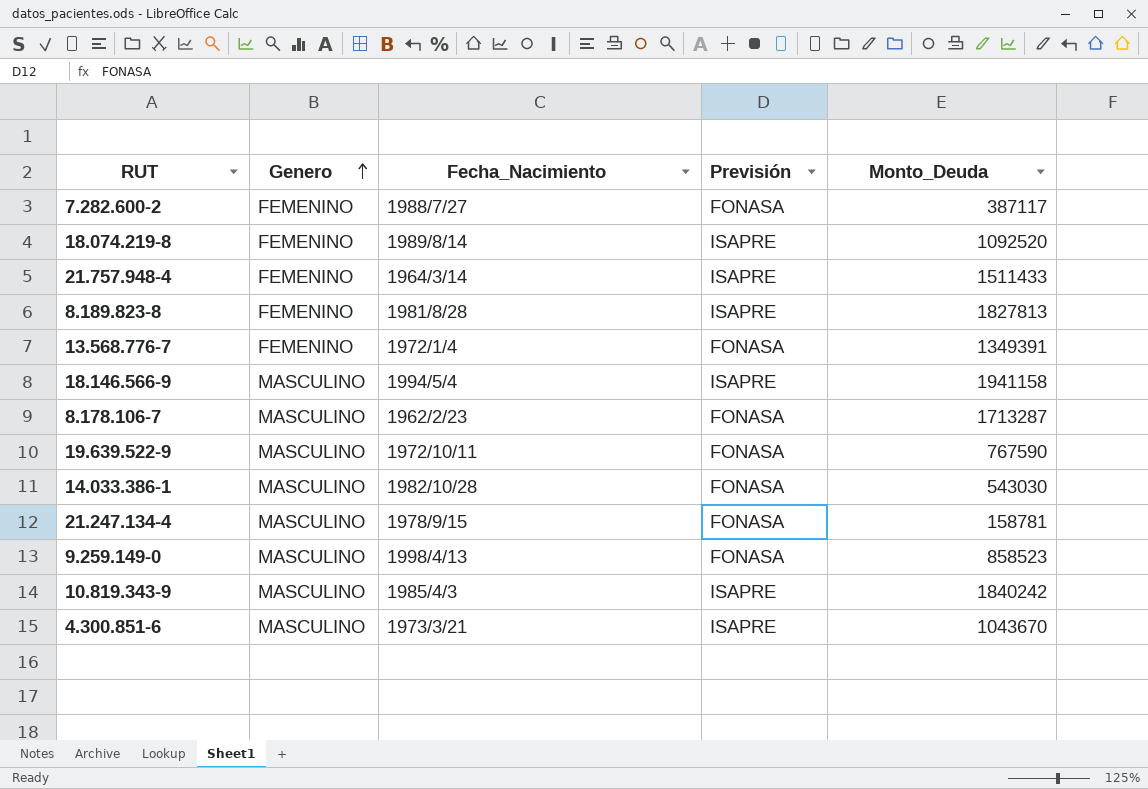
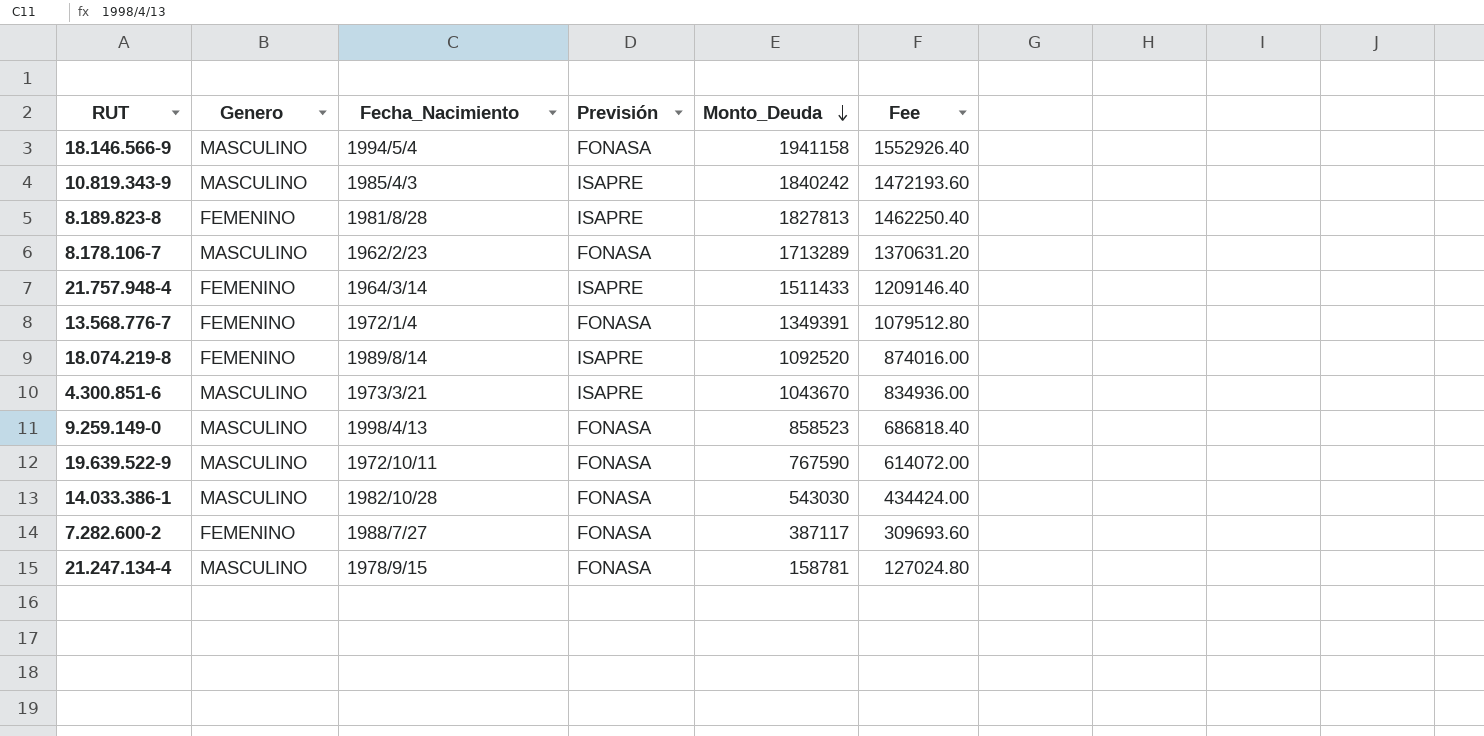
row order: Genero ascending -> Monto_Deuda descending
column Fee | formula: none -> [Monto_Deuda] * 0.8
18.146.566-9 | Previsión: ISAPRE -> FONASA
8.178.106-7 | Monto_Deuda: 1713287 -> 1713289

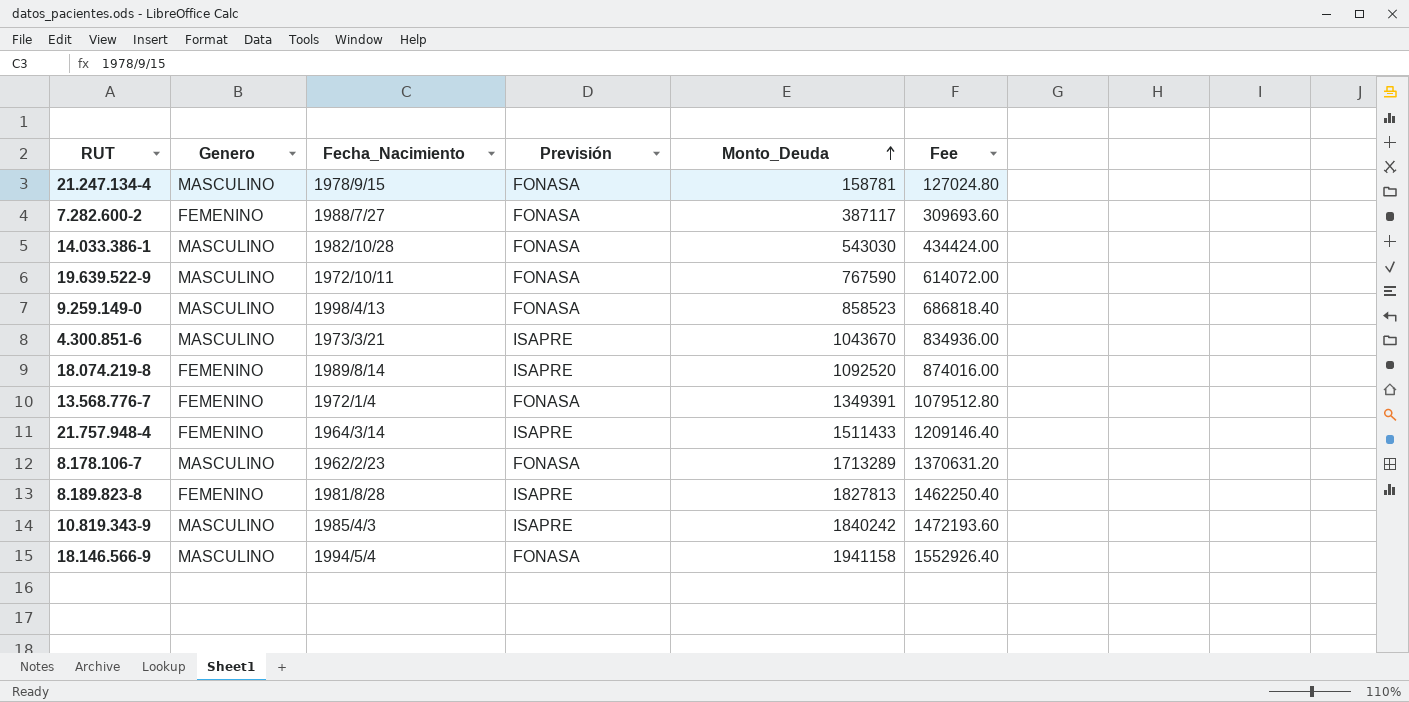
row order: Monto_Deuda descending -> Monto_Deuda ascending

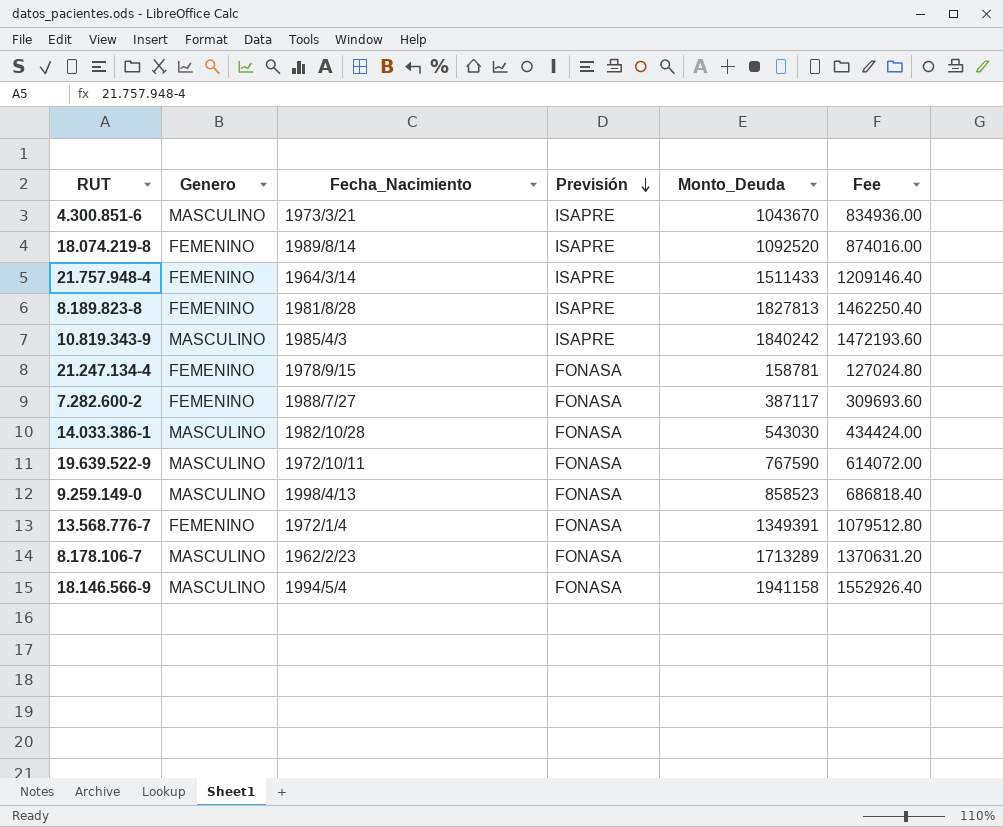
row order: Monto_Deuda ascending -> Previsión descending
21.247.134-4 | Genero: MASCULINO -> FEMENINO

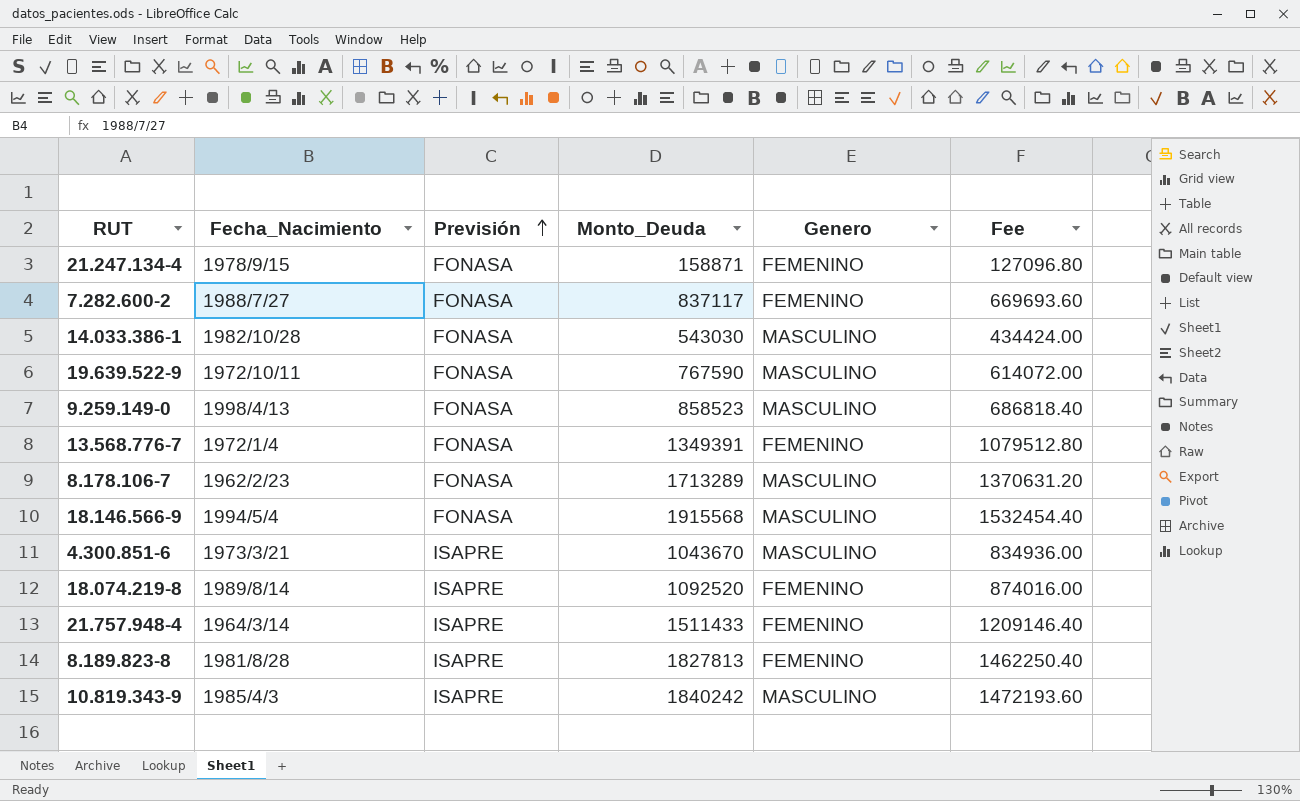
row order: Previsión descending -> Previsión ascending
column Genero | position: 2 -> 5
21.247.134-4 | Monto_Deuda: 158781 -> 158871
21.247.134-4 | Fee: 127024.80 -> 127096.80
7.282.600-2 | Monto_Deuda: 387117 -> 837117
7.282.600-2 | Fee: 309693.60 -> 669693.60
18.146.566-9 | Monto_Deuda: 1941158 -> 1915568
18.146.566-9 | Fee: 1552926.40 -> 1532454.40

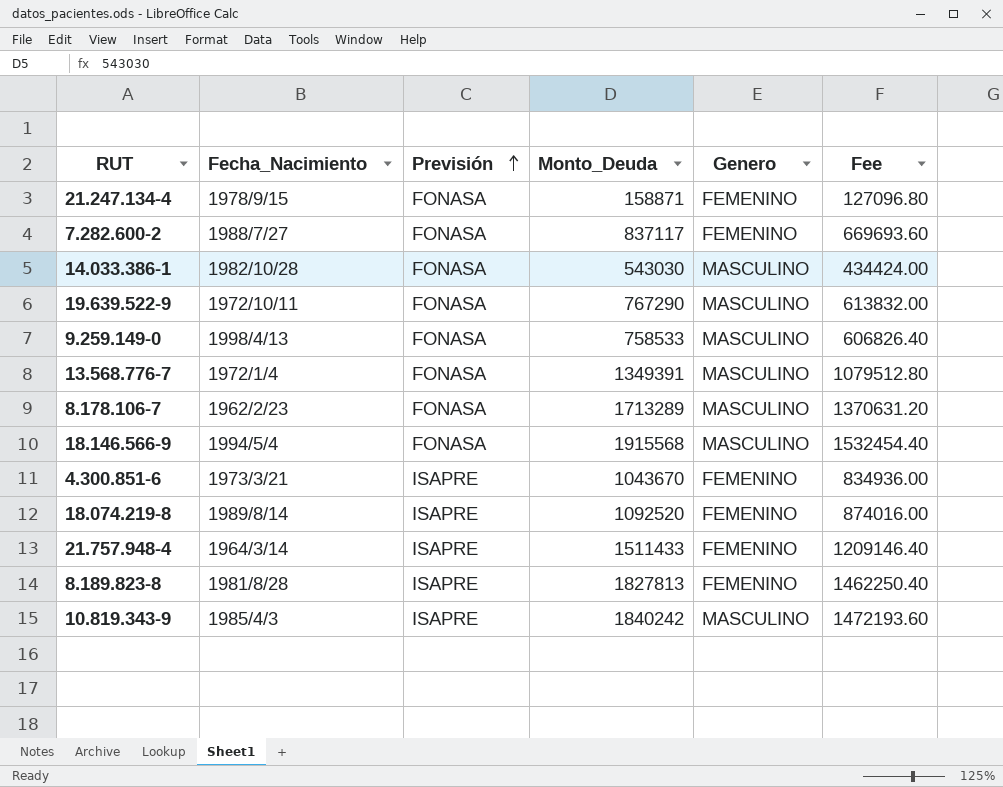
19.639.522-9 | Monto_Deuda: 767590 -> 767290
19.639.522-9 | Fee: 614072.00 -> 613832.00
9.259.149-0 | Monto_Deuda: 858523 -> 758533
9.259.149-0 | Fee: 686818.40 -> 606826.40
13.568.776-7 | Genero: FEMENINO -> MASCULINO
4.300.851-6 | Genero: MASCULINO -> FEMENINO

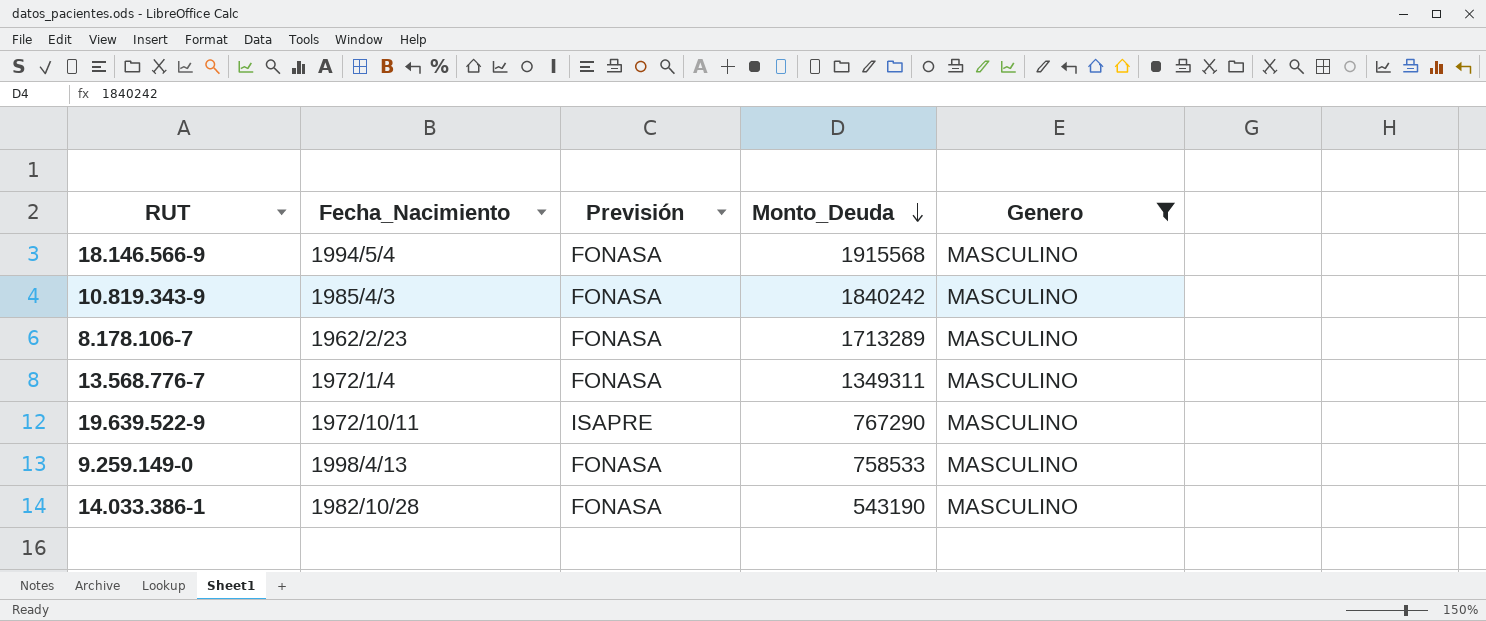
filter: none -> Genero = MASCULINO
row order: Previsión ascending -> Monto_Deuda descending
column Fee | formula: [Monto_Deuda] * 0.8 -> none
10.819.343-9 | Previsión: ISAPRE -> FONASA
13.568.776-7 | Monto_Deuda: 1349391 -> 1349311
19.639.522-9 | Previsión: FONASA -> ISAPRE
14.033.386-1 | Monto_Deuda: 543030 -> 543190

